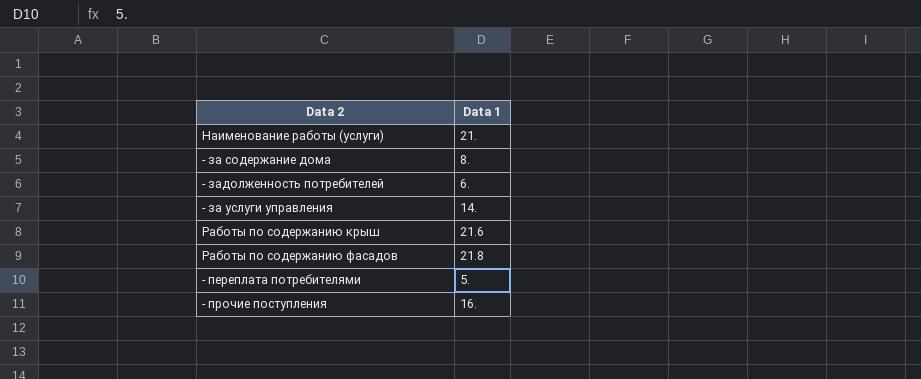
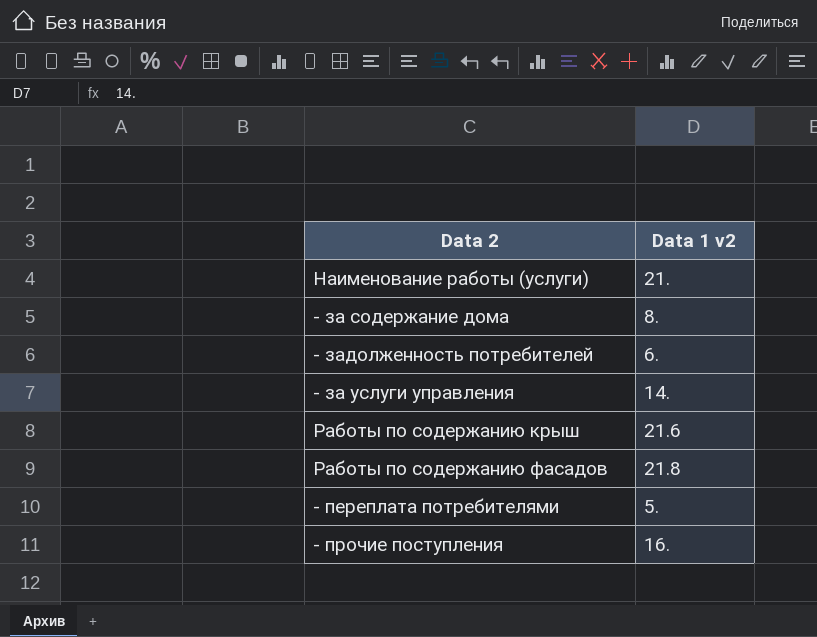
column name: Data 1 -> Data 1 v2

